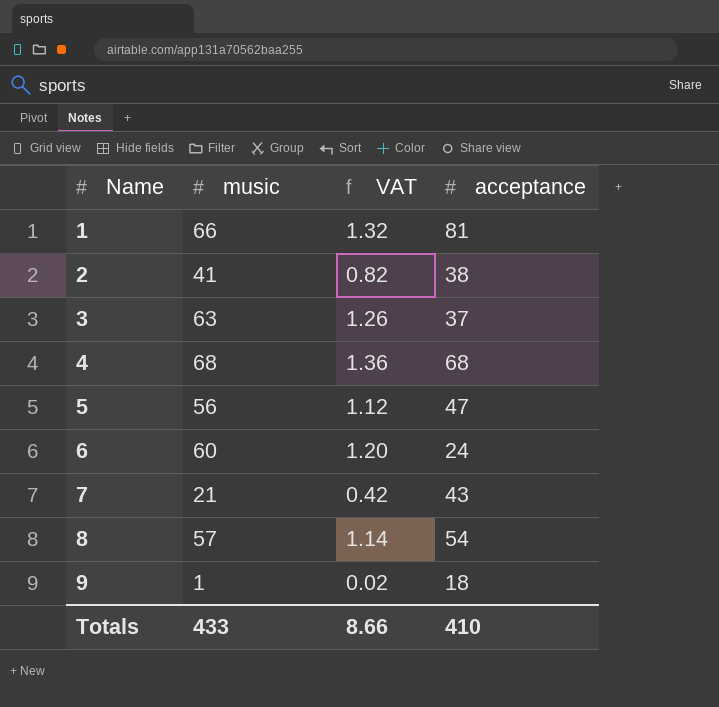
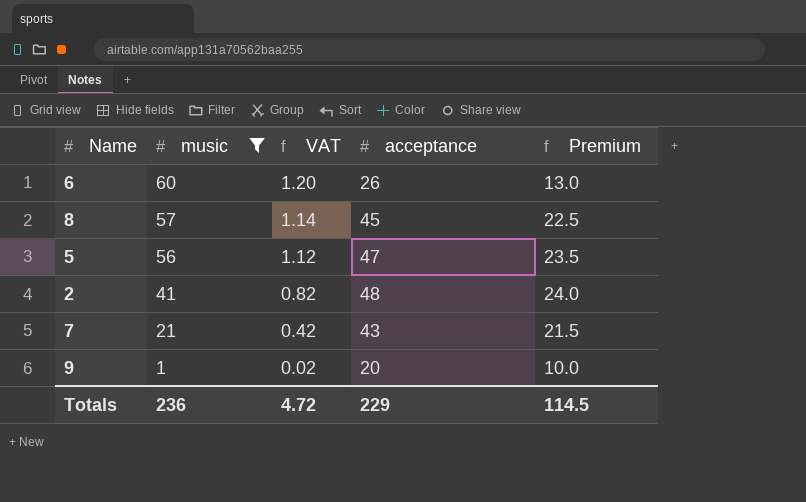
filter: none -> music <= 60
row order: Name ascending -> music descending
column Premium | formula: none -> [acceptance] * 0.5
6 | acceptance: 24 -> 26
8 | acceptance: 54 -> 45
2 | acceptance: 38 -> 48
9 | acceptance: 18 -> 20
Totals | music: 433 -> 236
Totals | VAT: 8.66 -> 4.72
Totals | acceptance: 410 -> 229

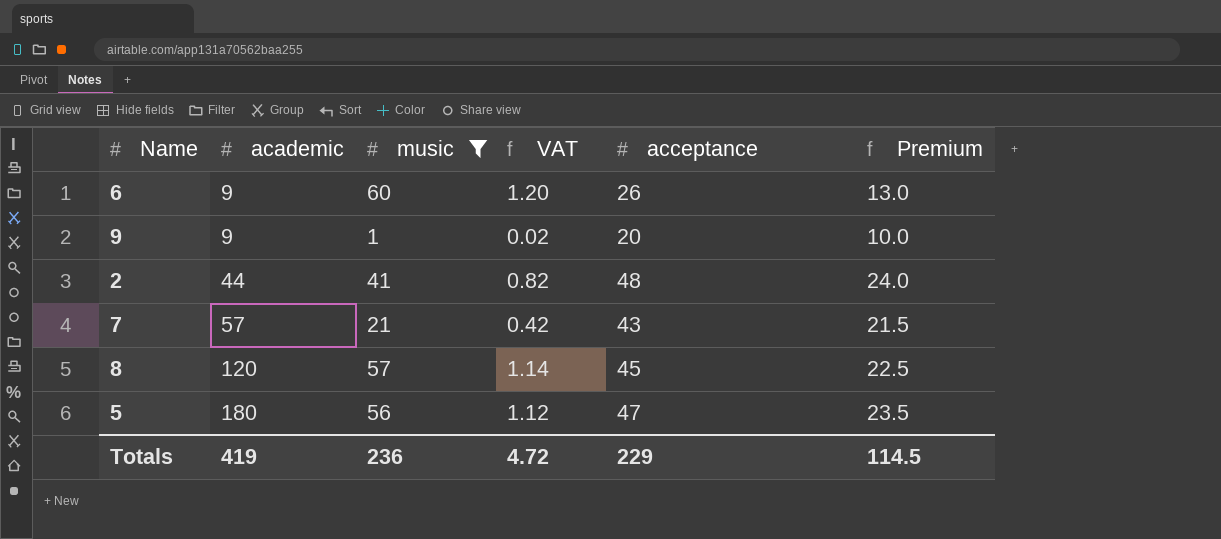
row order: music descending -> academic ascending
column academic | position: none -> 2

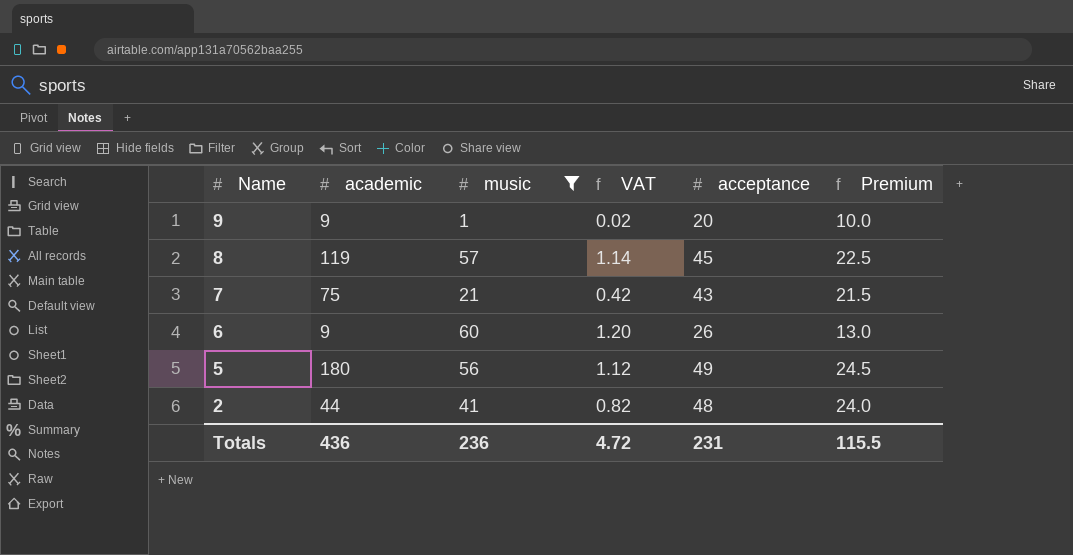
row order: academic ascending -> Name descending
8 | academic: 120 -> 119
7 | academic: 57 -> 75
5 | acceptance: 47 -> 49
5 | Premium: 23.5 -> 24.5
Totals | academic: 419 -> 436
Totals | acceptance: 229 -> 231
Totals | Premium: 114.5 -> 115.5

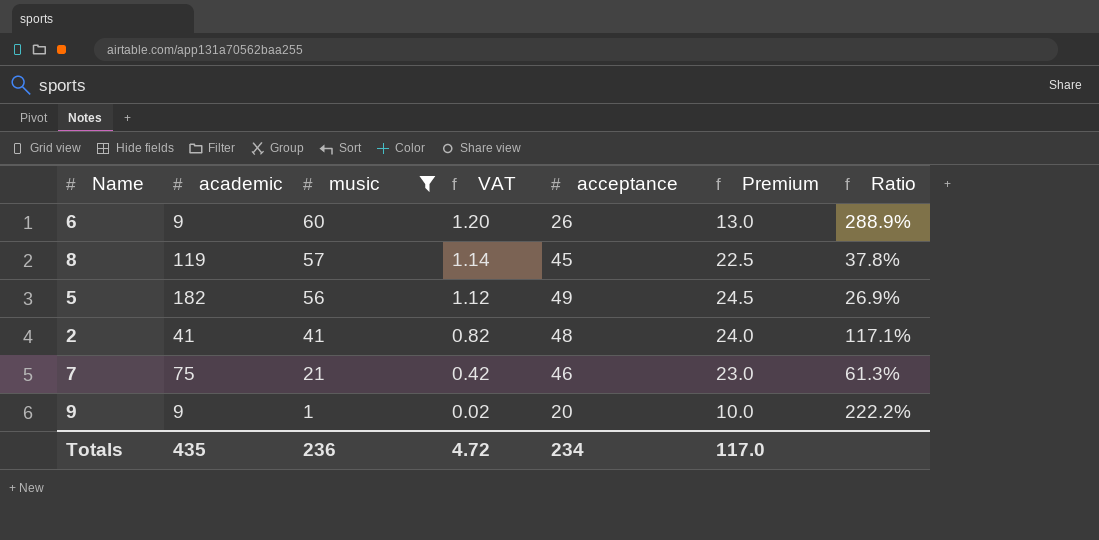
row order: Name descending -> music descending
column Ratio | formula: none -> [acceptance] / [academic]
5 | academic: 180 -> 182
2 | academic: 44 -> 41
7 | acceptance: 43 -> 46
7 | Premium: 21.5 -> 23.0
Totals | academic: 436 -> 435
Totals | acceptance: 231 -> 234
Totals | Premium: 115.5 -> 117.0

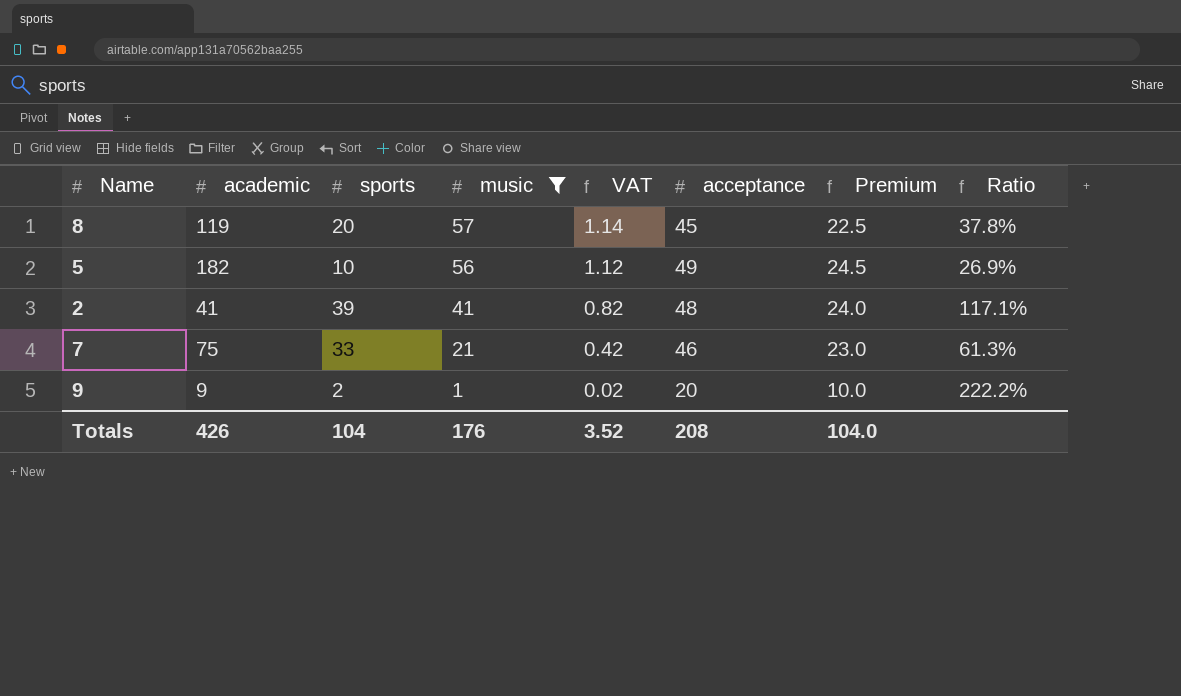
column sports | position: none -> 3
row 6: 9 | 60 | 1.20 | 26 | 13.0 | 288.9% -> none
Totals | academic: 435 -> 426
Totals | music: 236 -> 176
Totals | VAT: 4.72 -> 3.52
Totals | acceptance: 234 -> 208
Totals | Premium: 117.0 -> 104.0

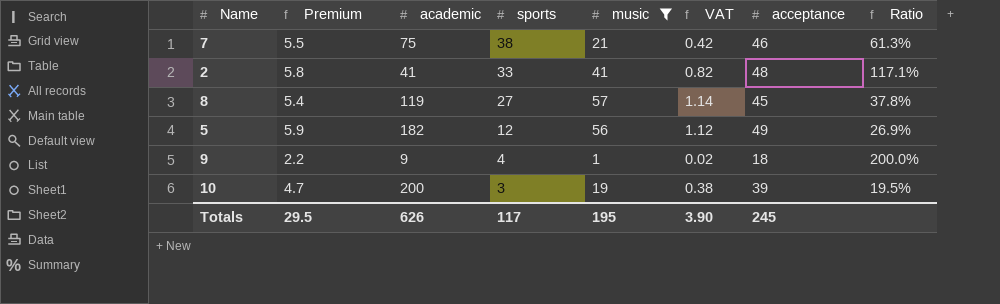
row order: music descending -> sports descending
column Premium | formula: [acceptance] * 0.5 -> [acceptance] * 0.12
column Premium | position: 7 -> 2
7 | sports: 33 -> 38
2 | sports: 39 -> 33
8 | sports: 20 -> 27
5 | sports: 10 -> 12
9 | sports: 2 -> 4
9 | acceptance: 20 -> 18
9 | Ratio: 222.2% -> 200.0%
row 10: none -> 4.7 | 200 | 3 | 19 | 0.38 | 39 | 19.5%
Totals | Premium: 104.0 -> 29.5
Totals | academic: 426 -> 626
Totals | sports: 104 -> 117
Totals | music: 176 -> 195
Totals | VAT: 3.52 -> 3.90
Totals | acceptance: 208 -> 245

